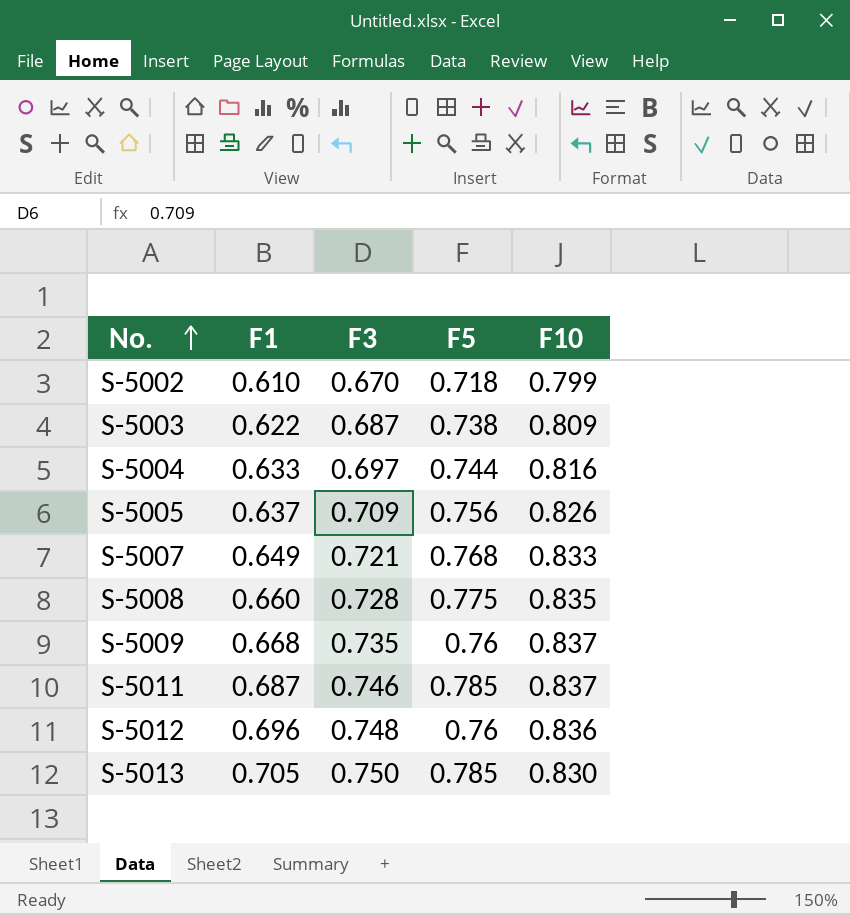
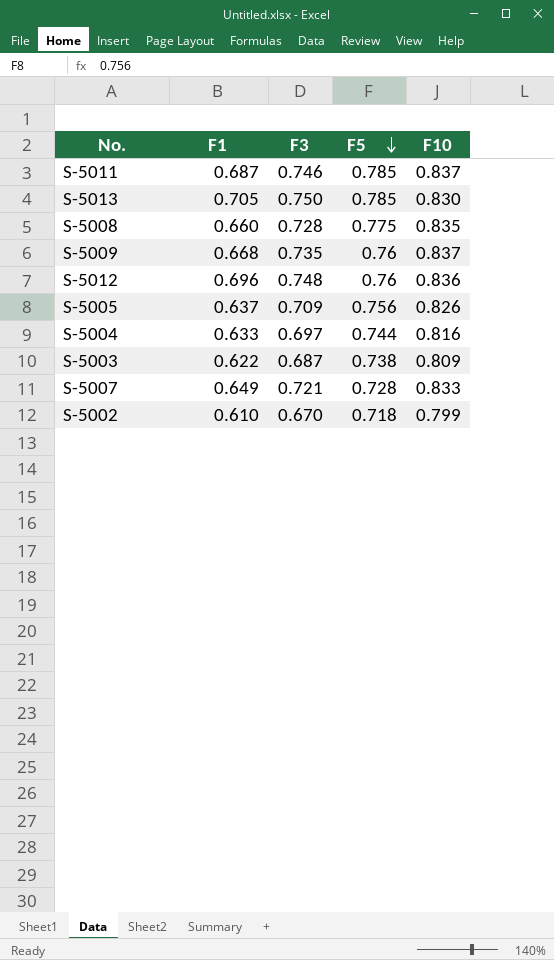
row order: No. ascending -> F5 descending
S-5007 | F5: 0.768 -> 0.728

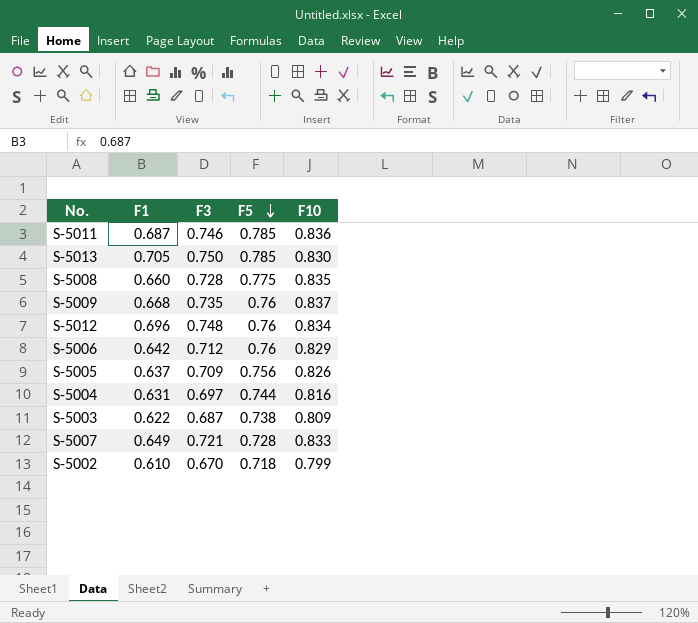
S-5011 | F10: 0.837 -> 0.836
S-5012 | F10: 0.836 -> 0.834
row S-5006: none -> 0.642 | 0.712 | 0.76 | 0.829
S-5004 | F1: 0.633 -> 0.631

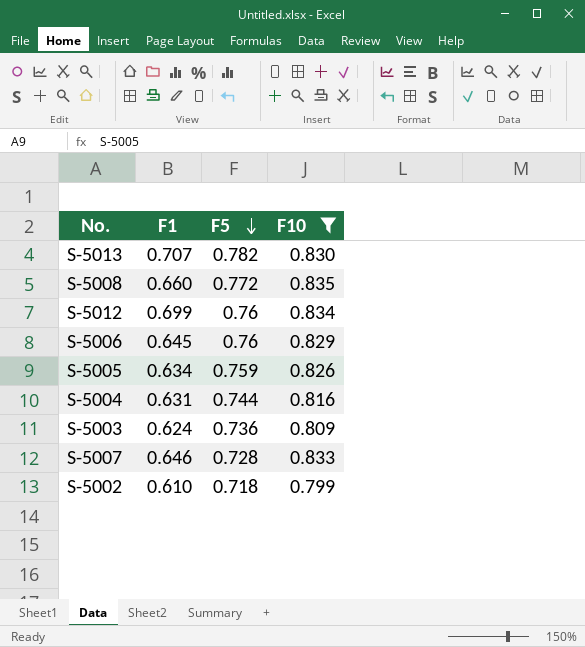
filter: none -> F10 <= 0.835
column F3 | position: 3 -> none
S-5013 | F1: 0.705 -> 0.707
S-5013 | F5: 0.785 -> 0.782
S-5008 | F5: 0.775 -> 0.772
S-5012 | F1: 0.696 -> 0.699
S-5006 | F1: 0.642 -> 0.645
S-5005 | F1: 0.637 -> 0.634
S-5005 | F5: 0.756 -> 0.759
S-5003 | F1: 0.622 -> 0.624
S-5003 | F5: 0.738 -> 0.736
S-5007 | F1: 0.649 -> 0.646

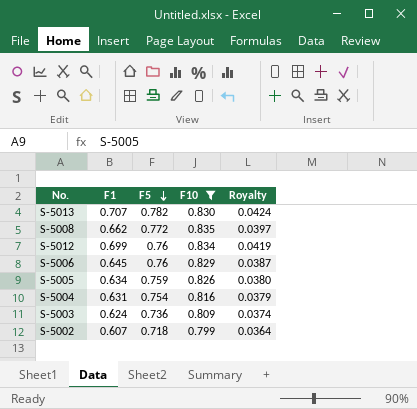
column Royalty | formula: none -> [F1] * 0.06
row S-5007: 0.646 | 0.728 | 0.833 -> none
S-5008 | F1: 0.660 -> 0.662
S-5004 | F5: 0.744 -> 0.754
S-5002 | F1: 0.610 -> 0.607

